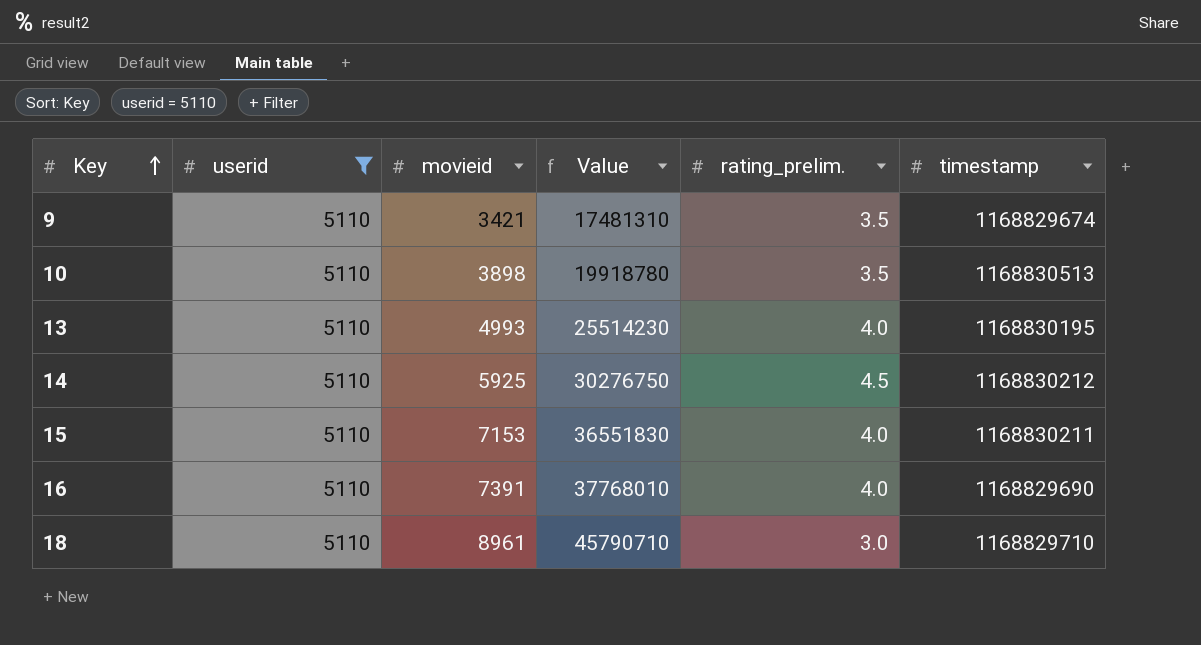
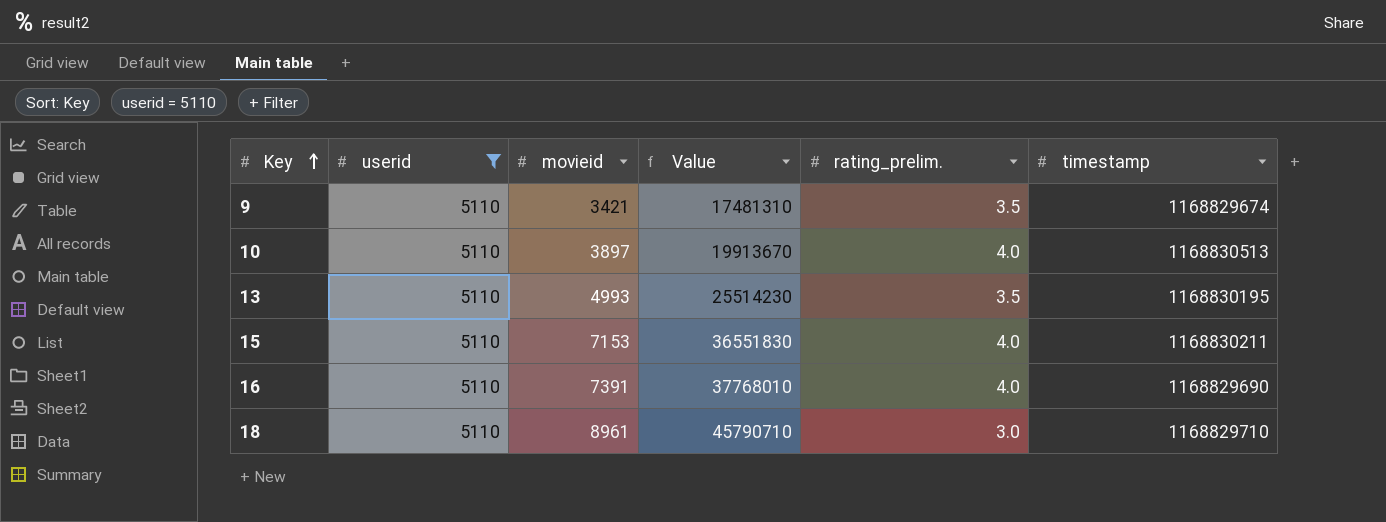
row 14: 5110 | 5925 | 30276750 | 4.5 | 1168830212 -> none
10 | movieid: 3898 -> 3897
10 | Value: 19918780 -> 19913670
10 | rating_prelim.: 3.5 -> 4.0
13 | rating_prelim.: 4.0 -> 3.5

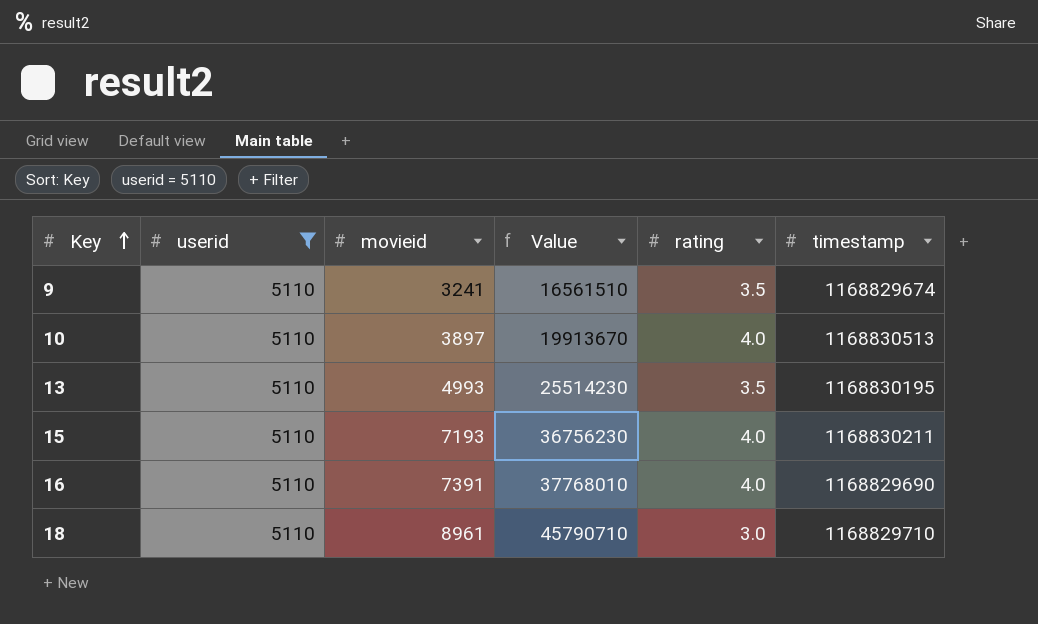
column name: rating_prelim. -> rating
9 | movieid: 3421 -> 3241
9 | Value: 17481310 -> 16561510
15 | movieid: 7153 -> 7193
15 | Value: 36551830 -> 36756230

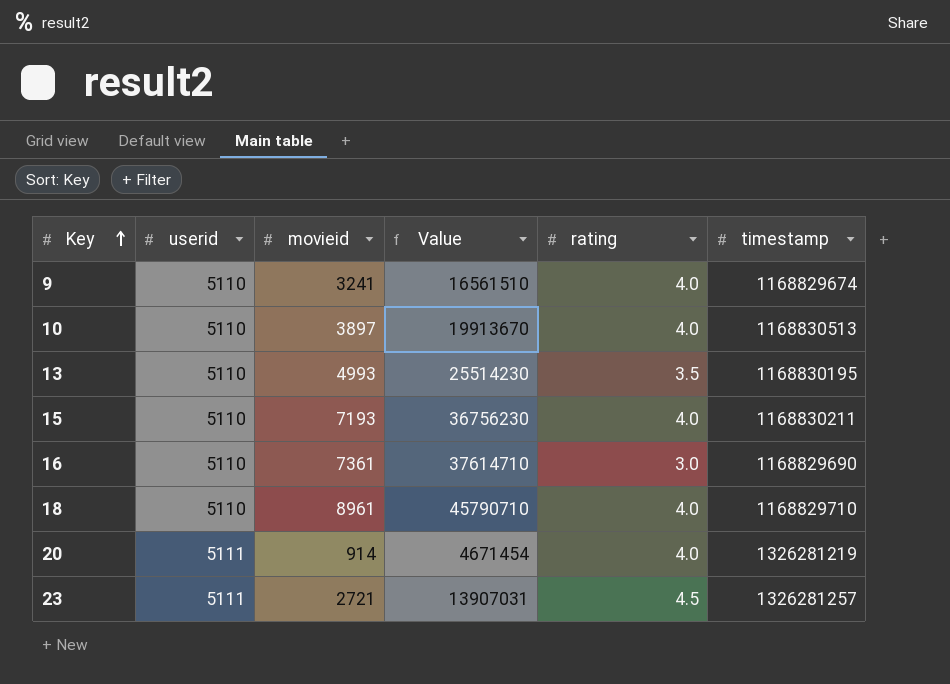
filter: userid = 5110 -> none
9 | rating: 3.5 -> 4.0
16 | movieid: 7391 -> 7361
16 | Value: 37768010 -> 37614710
16 | rating: 4.0 -> 3.0
18 | rating: 3.0 -> 4.0

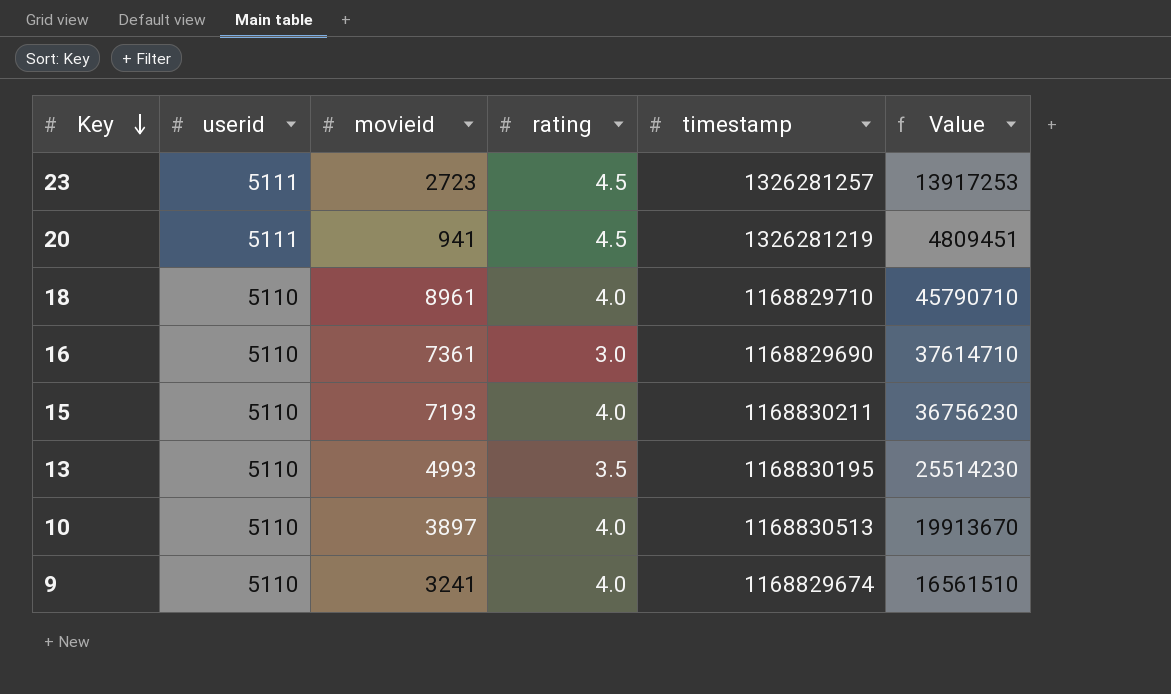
row order: Key ascending -> Key descending
column Value | position: 4 -> 6
23 | movieid: 2721 -> 2723
23 | Value: 13907031 -> 13917253
20 | movieid: 914 -> 941
20 | rating: 4.0 -> 4.5
20 | Value: 4671454 -> 4809451

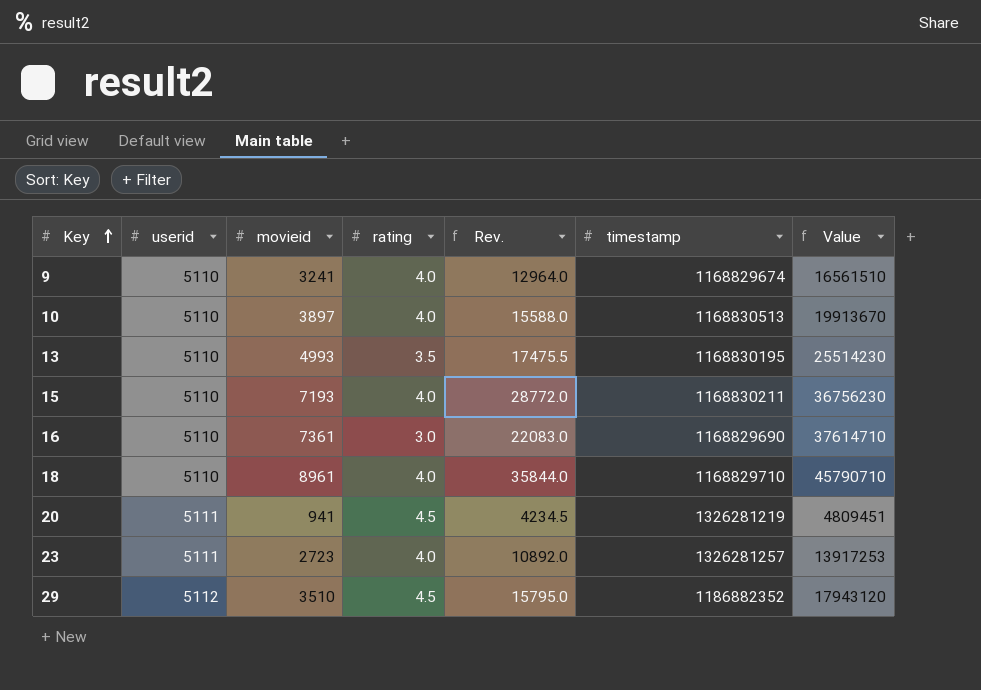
row order: Key descending -> Key ascending
column Rev. | formula: none -> [movieid] * [rating]
23 | rating: 4.5 -> 4.0
row 29: none -> 5112 | 3510 | 4.5 | 15795.0 | 1186882352 | 17943120

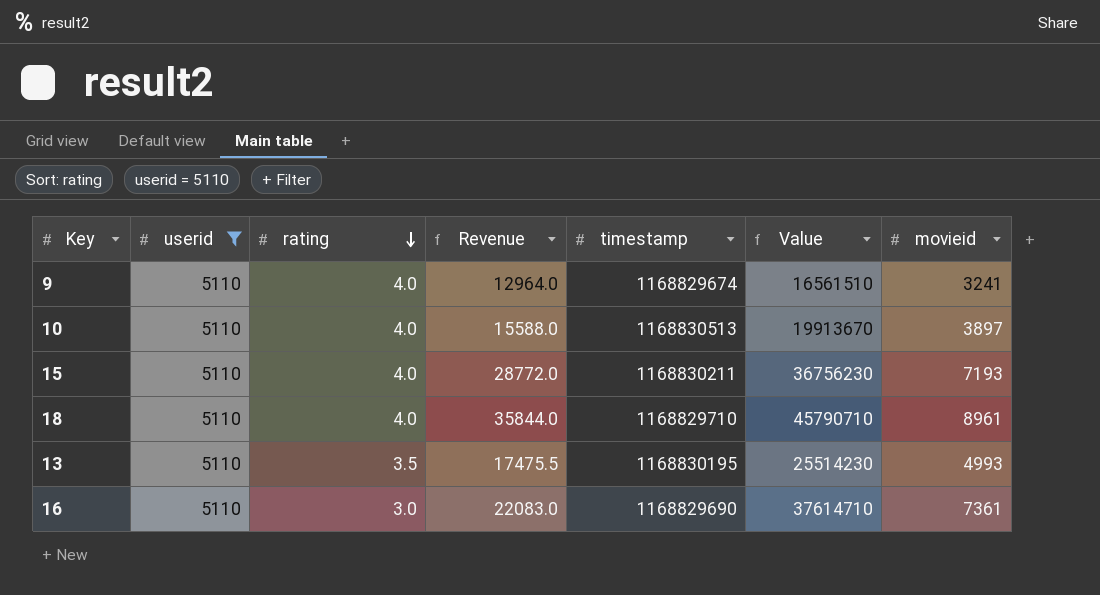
filter: none -> userid = 5110
row order: Key ascending -> rating descending
column name: Rev. -> Revenue
column movieid | position: 3 -> 7

